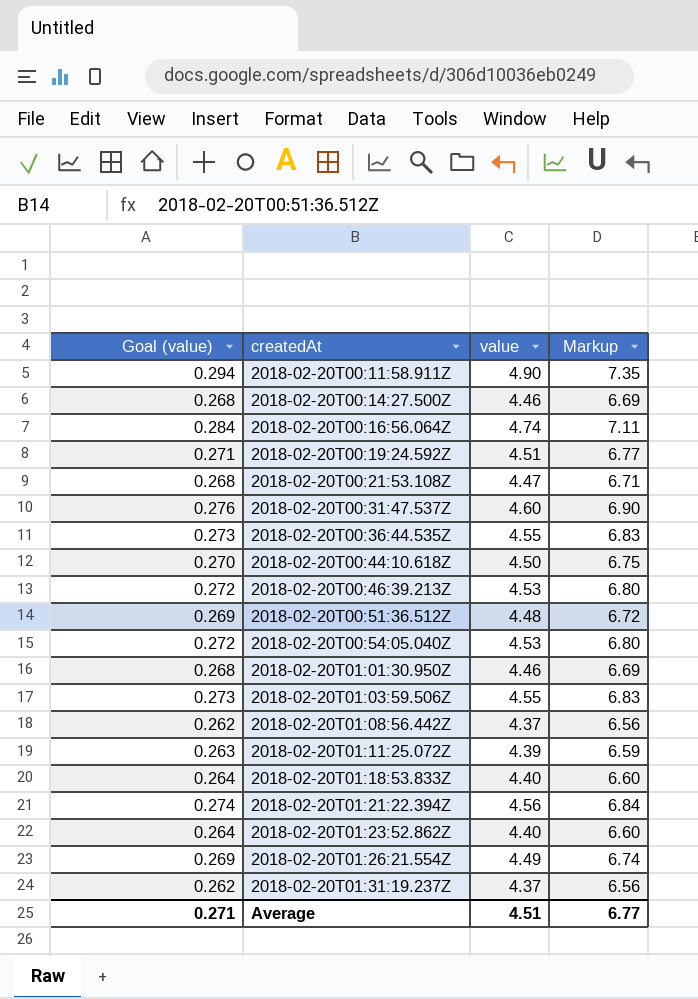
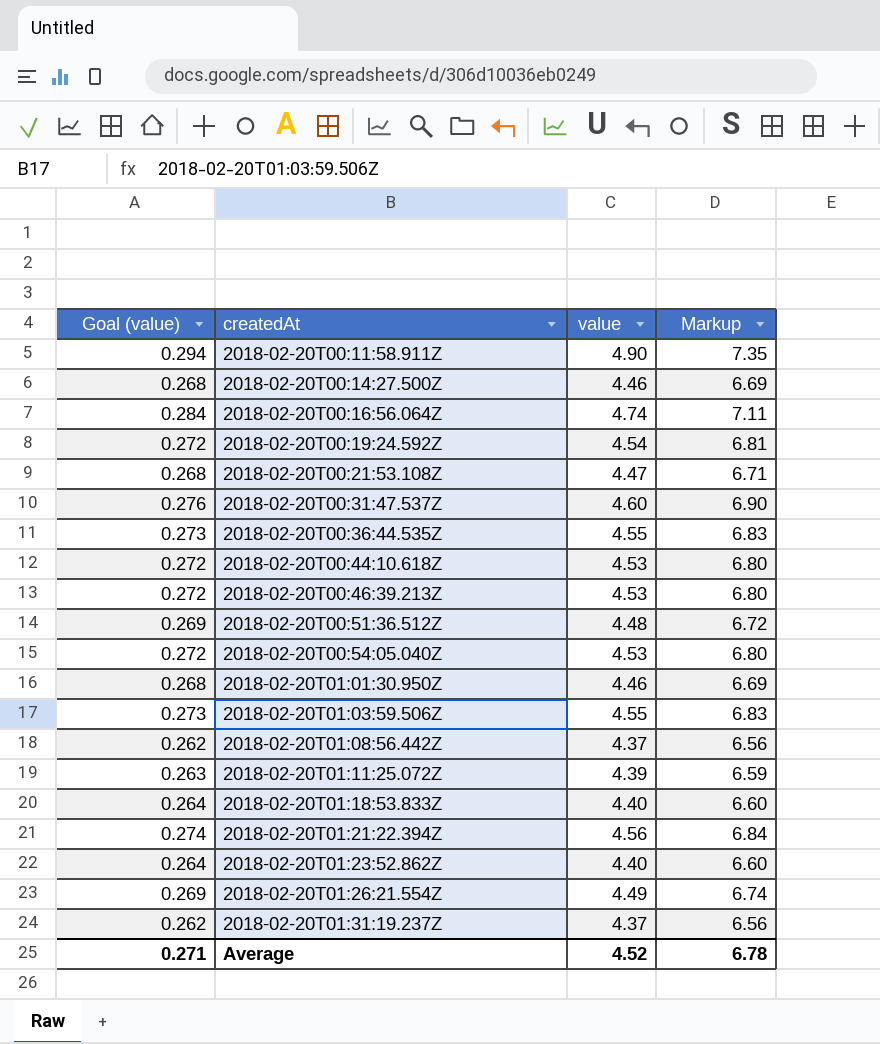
2018-02-20T00:19:24.592Z | Goal (value): 0.271 -> 0.272
2018-02-20T00:19:24.592Z | value: 4.51 -> 4.54
2018-02-20T00:19:24.592Z | Markup: 6.77 -> 6.81
2018-02-20T00:44:10.618Z | Goal (value): 0.270 -> 0.272
2018-02-20T00:44:10.618Z | value: 4.50 -> 4.53
2018-02-20T00:44:10.618Z | Markup: 6.75 -> 6.80
Average | value: 4.51 -> 4.52
Average | Markup: 6.77 -> 6.78

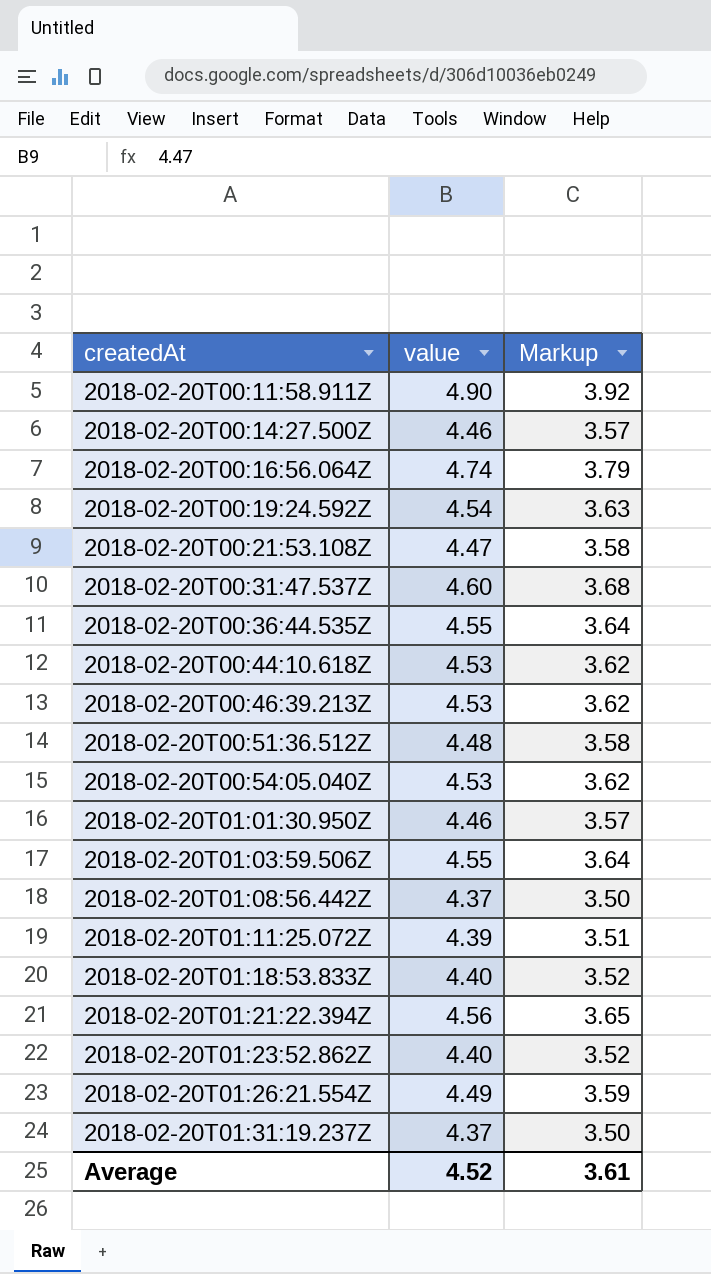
column Goal (value) | formula: [value] * 0.06 -> none
column Markup | formula: [value] * 1.5 -> [value] * 0.8
Average | Markup: 6.78 -> 3.61

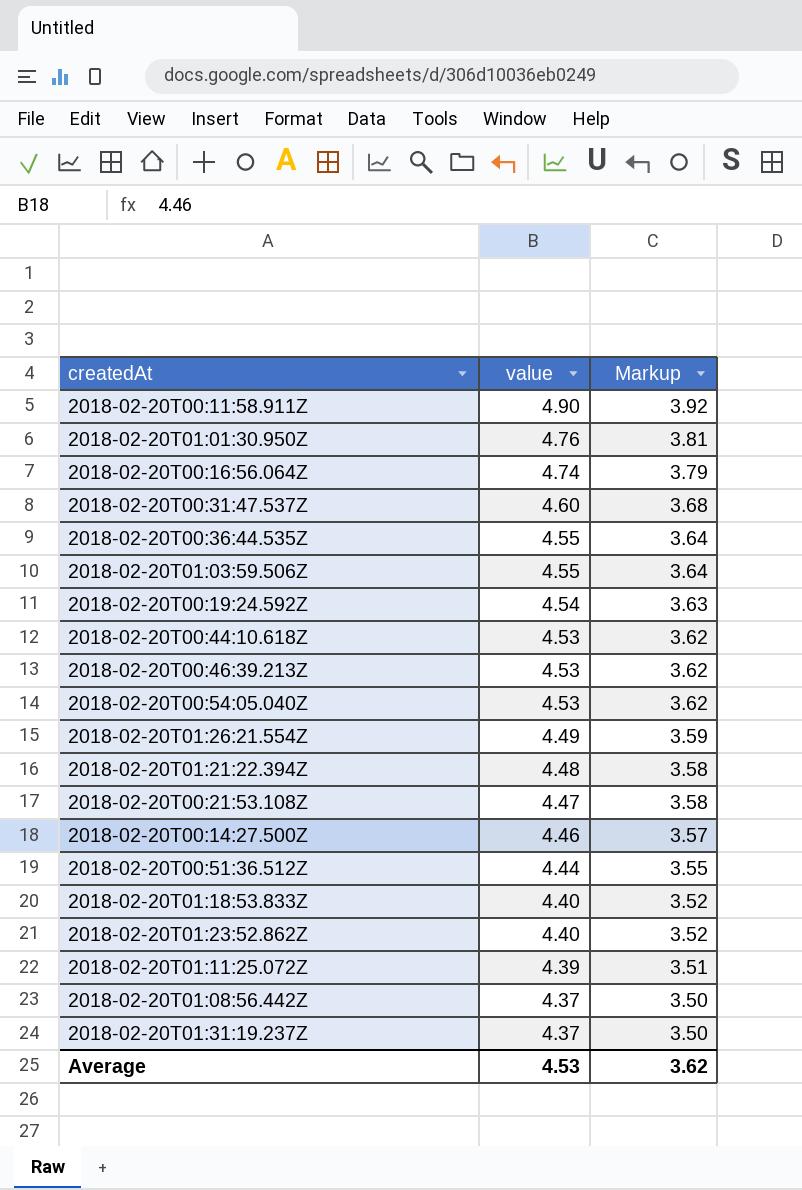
row order: createdAt ascending -> value descending
2018-02-20T01:01:30.950Z | value: 4.46 -> 4.76
2018-02-20T01:01:30.950Z | Markup: 3.57 -> 3.81
2018-02-20T01:21:22.394Z | value: 4.56 -> 4.48
2018-02-20T01:21:22.394Z | Markup: 3.65 -> 3.58
2018-02-20T00:51:36.512Z | value: 4.48 -> 4.44
2018-02-20T00:51:36.512Z | Markup: 3.58 -> 3.55
Average | value: 4.52 -> 4.53
Average | Markup: 3.61 -> 3.62

